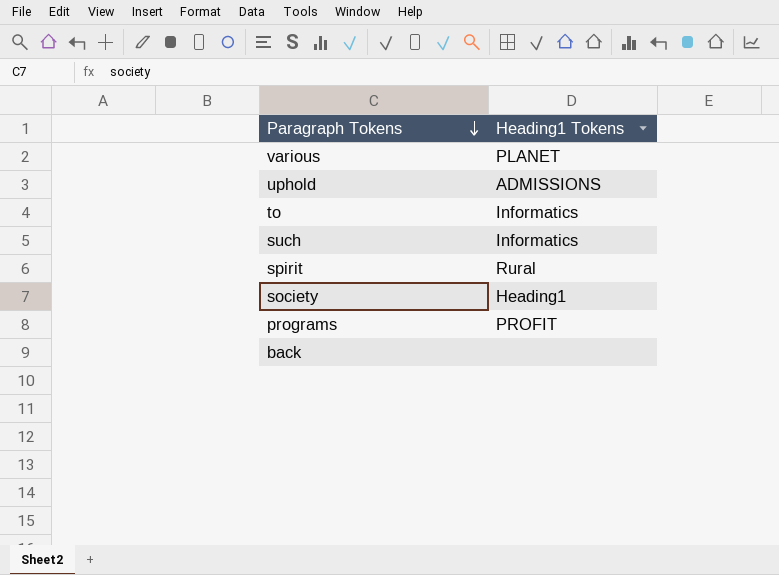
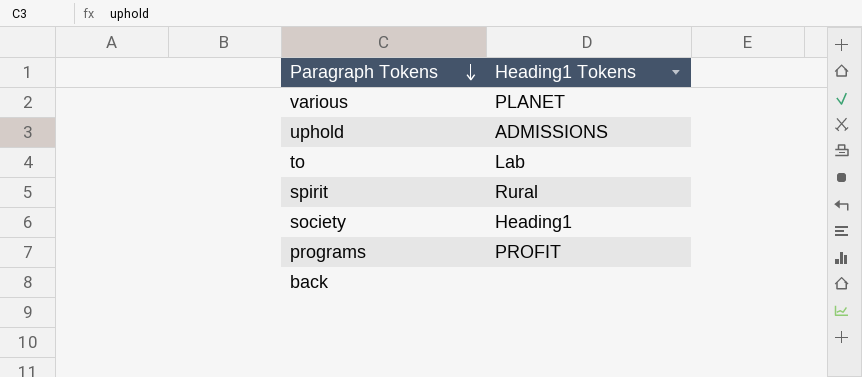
row such: Informatics -> none
to | Heading1 Tokens: Informatics -> Lab

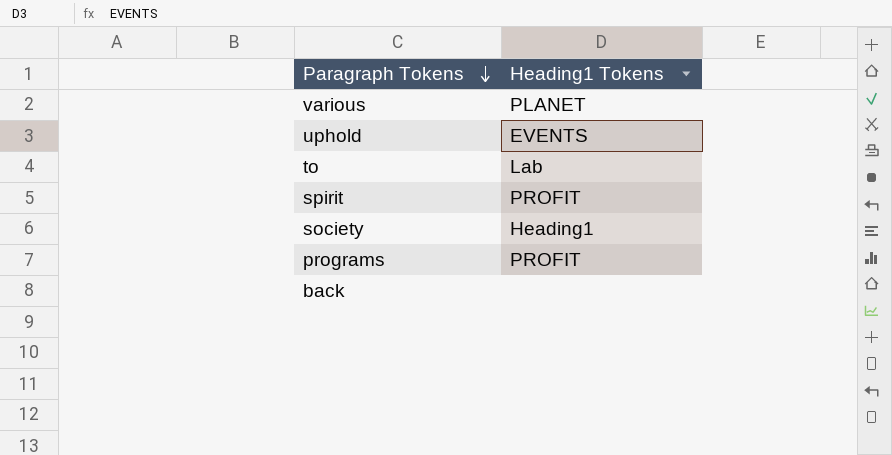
uphold | Heading1 Tokens: ADMISSIONS -> EVENTS
spirit | Heading1 Tokens: Rural -> PROFIT

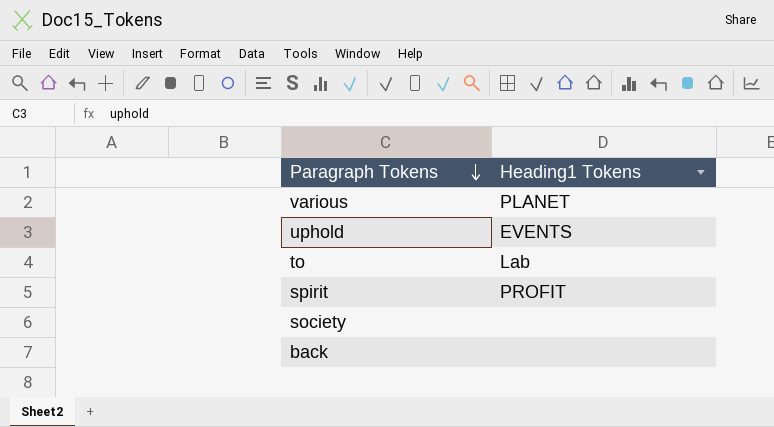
row programs: PROFIT -> none
society | Heading1 Tokens: Heading1 -> none

